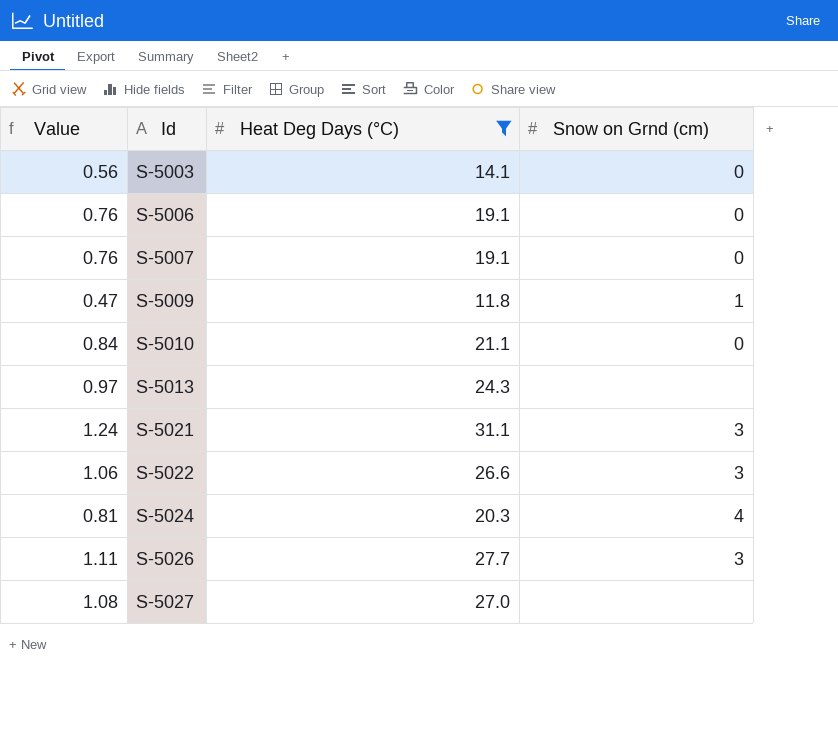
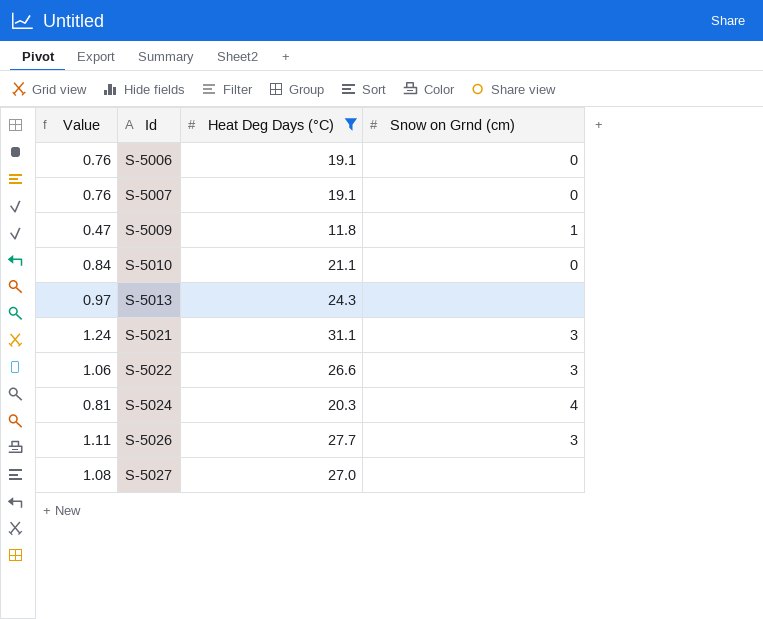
row S-5003: 0.56 | 14.1 | 0 -> none

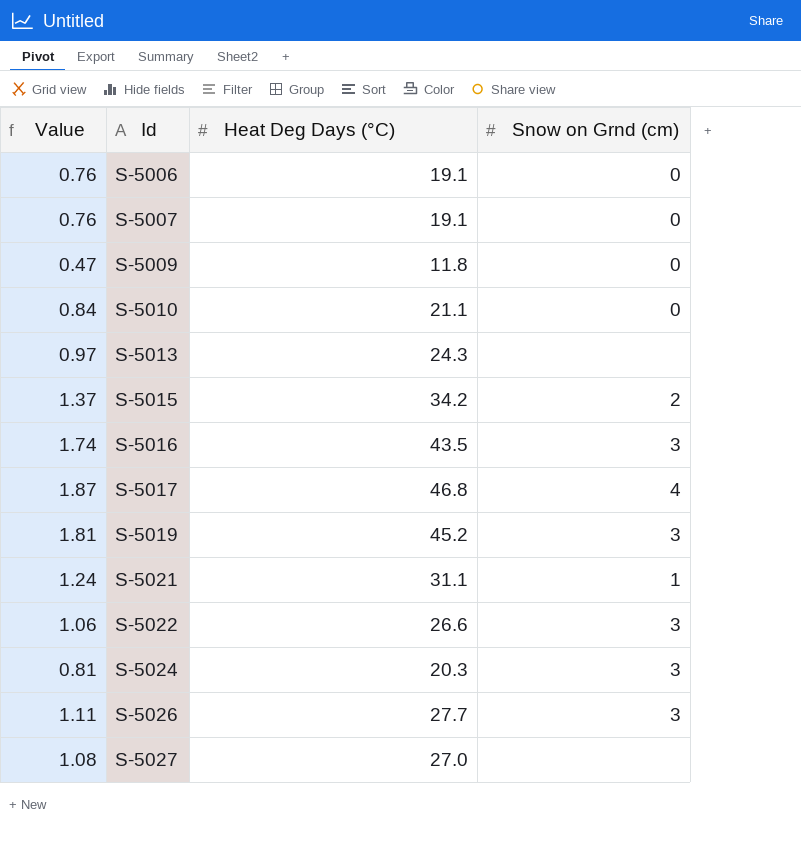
filter: Heat Deg Days (°C) <= 31.1 -> none
S-5009 | Snow on Grnd (cm): 1 -> 0
S-5021 | Snow on Grnd (cm): 3 -> 1
S-5024 | Snow on Grnd (cm): 4 -> 3

